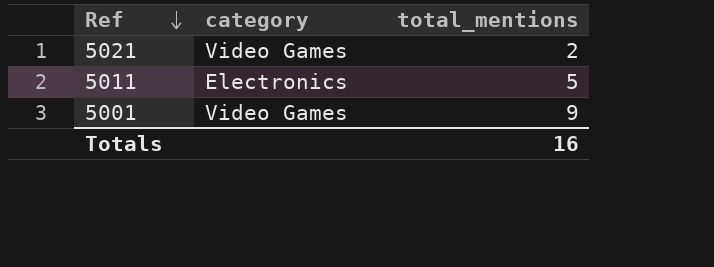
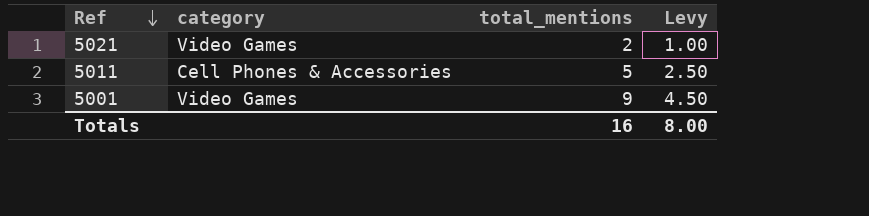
column Levy | formula: none -> [total_mentions] * 0.5
5011 | category: Electronics -> Cell Phones & Accessories

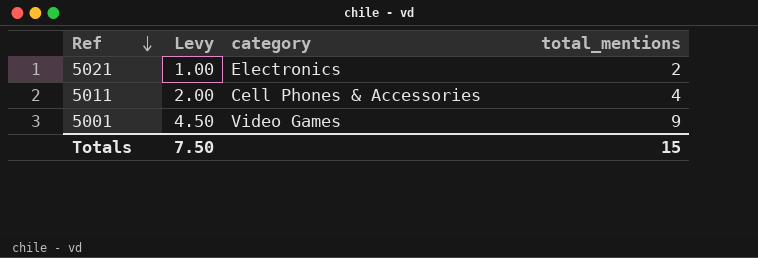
column Levy | position: 4 -> 2
5021 | category: Video Games -> Electronics
5011 | Levy: 2.50 -> 2.00
5011 | total_mentions: 5 -> 4
Totals | Levy: 8.00 -> 7.50
Totals | total_mentions: 16 -> 15

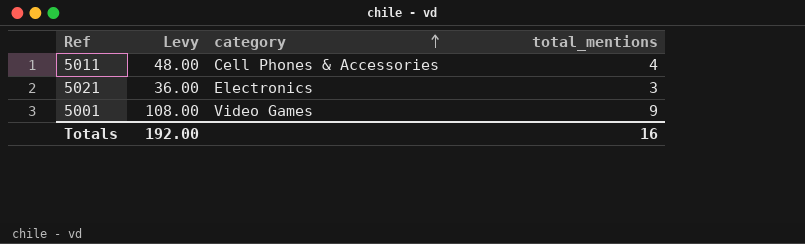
row order: Ref descending -> category ascending
column Levy | formula: [total_mentions] * 0.5 -> [total_mentions] * 12
5021 | total_mentions: 2 -> 3
Totals | Levy: 7.50 -> 192.00
Totals | total_mentions: 15 -> 16

